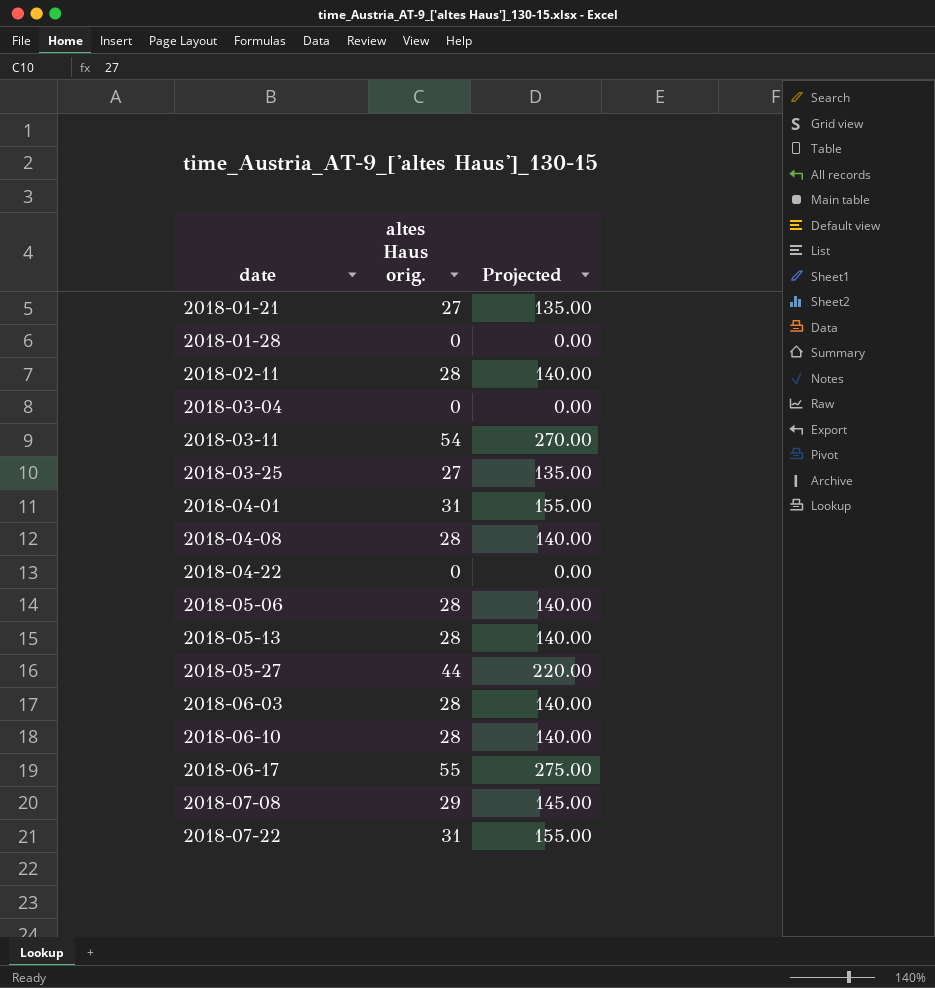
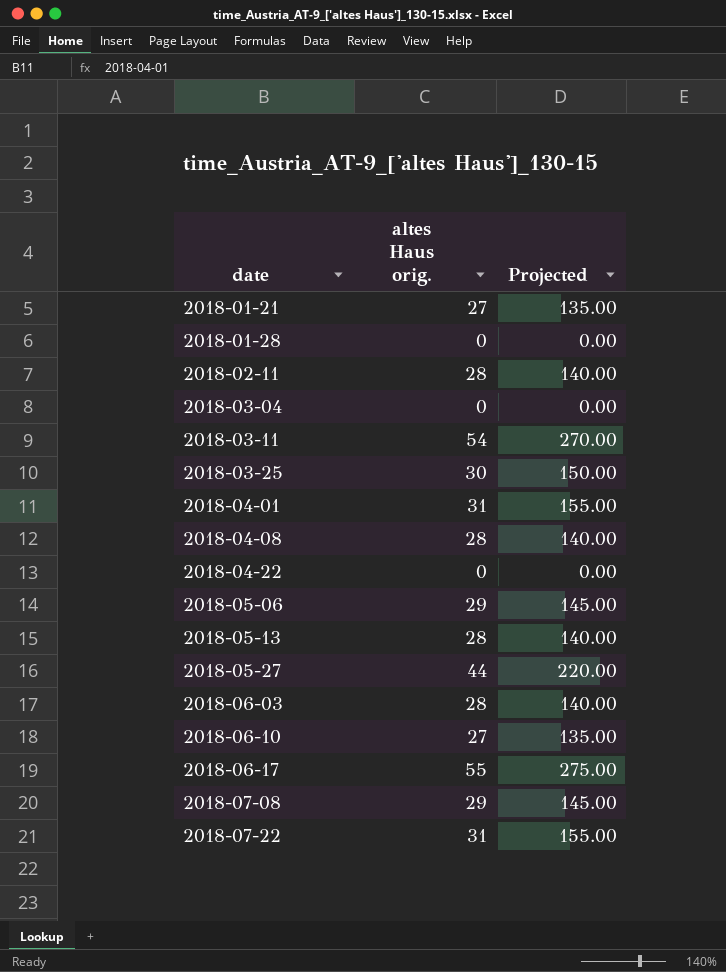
2018-03-25 | altes Haus orig.: 27 -> 30
2018-03-25 | Projected: 135.00 -> 150.00
2018-05-06 | altes Haus orig.: 28 -> 29
2018-05-06 | Projected: 140.00 -> 145.00
2018-06-10 | altes Haus orig.: 28 -> 27
2018-06-10 | Projected: 140.00 -> 135.00

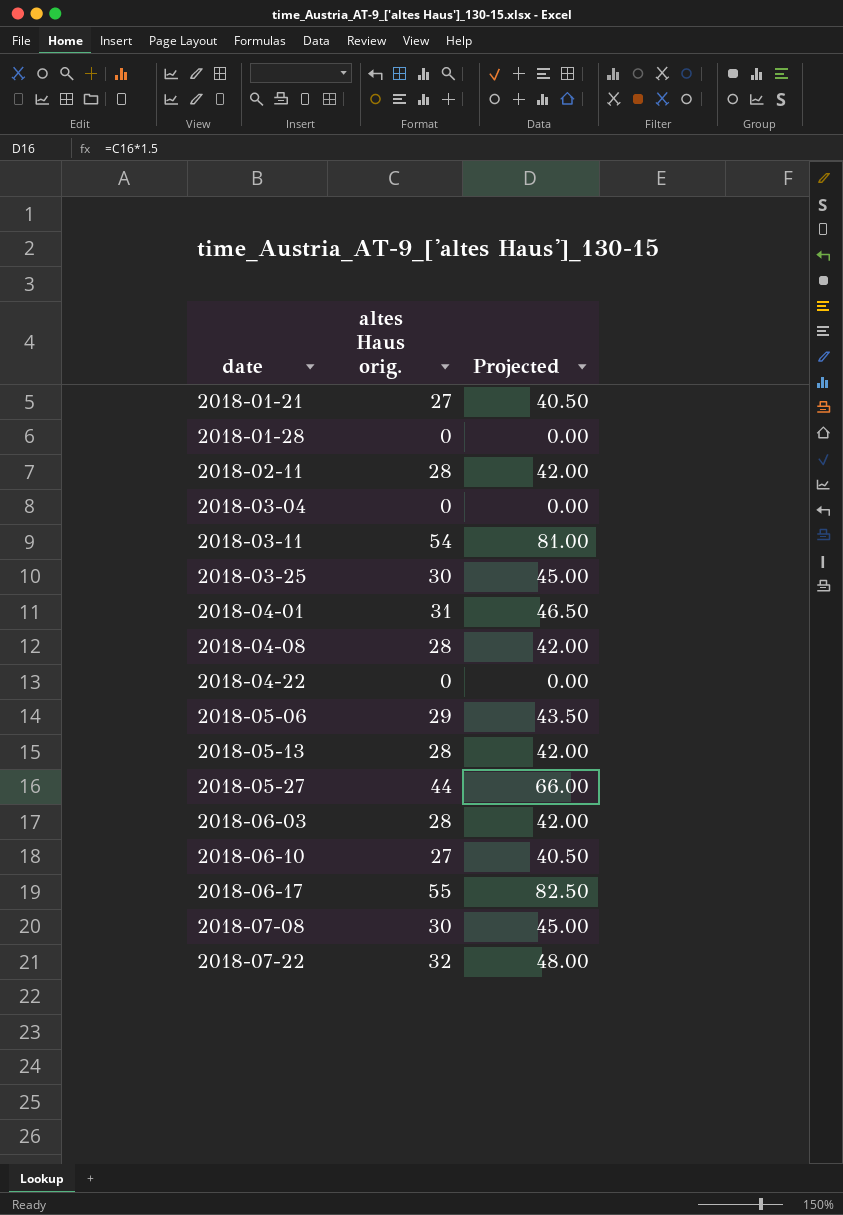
column Projected | formula: [altes Haus orig.] * 5 -> [altes Haus orig.] * 1.5
2018-07-08 | altes Haus orig.: 29 -> 30
2018-07-22 | altes Haus orig.: 31 -> 32

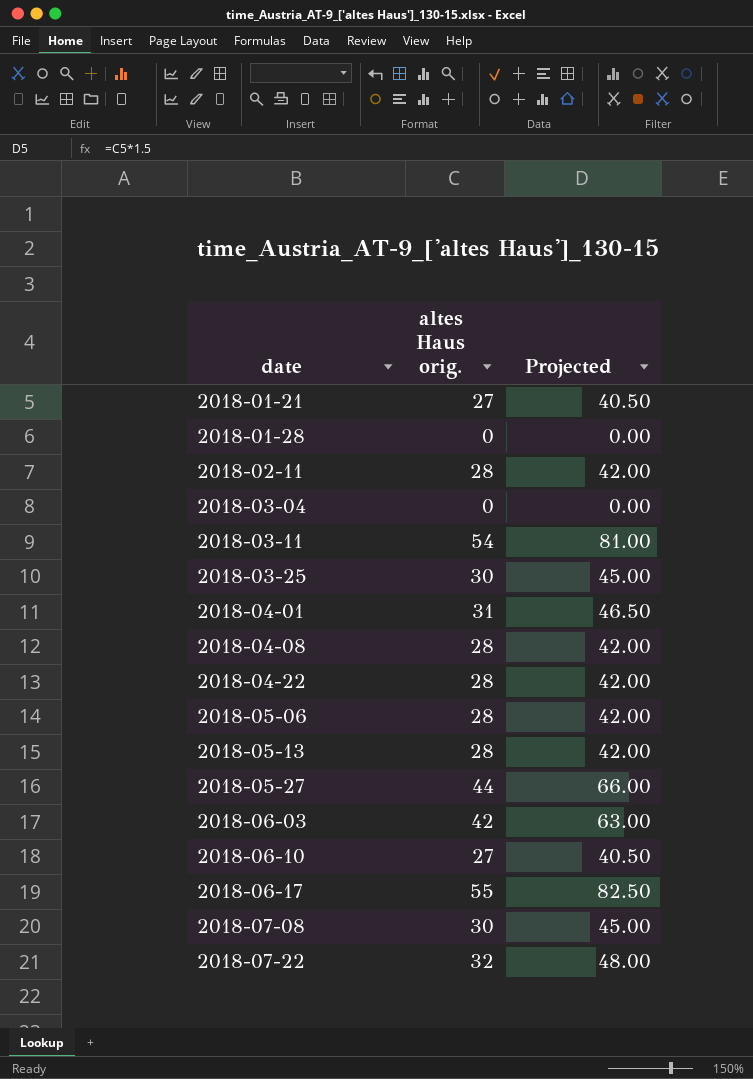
2018-04-22 | altes Haus orig.: 0 -> 28
2018-04-22 | Projected: 0.00 -> 42.00
2018-05-06 | altes Haus orig.: 29 -> 28
2018-05-06 | Projected: 43.50 -> 42.00
2018-06-03 | altes Haus orig.: 28 -> 42
2018-06-03 | Projected: 42.00 -> 63.00

